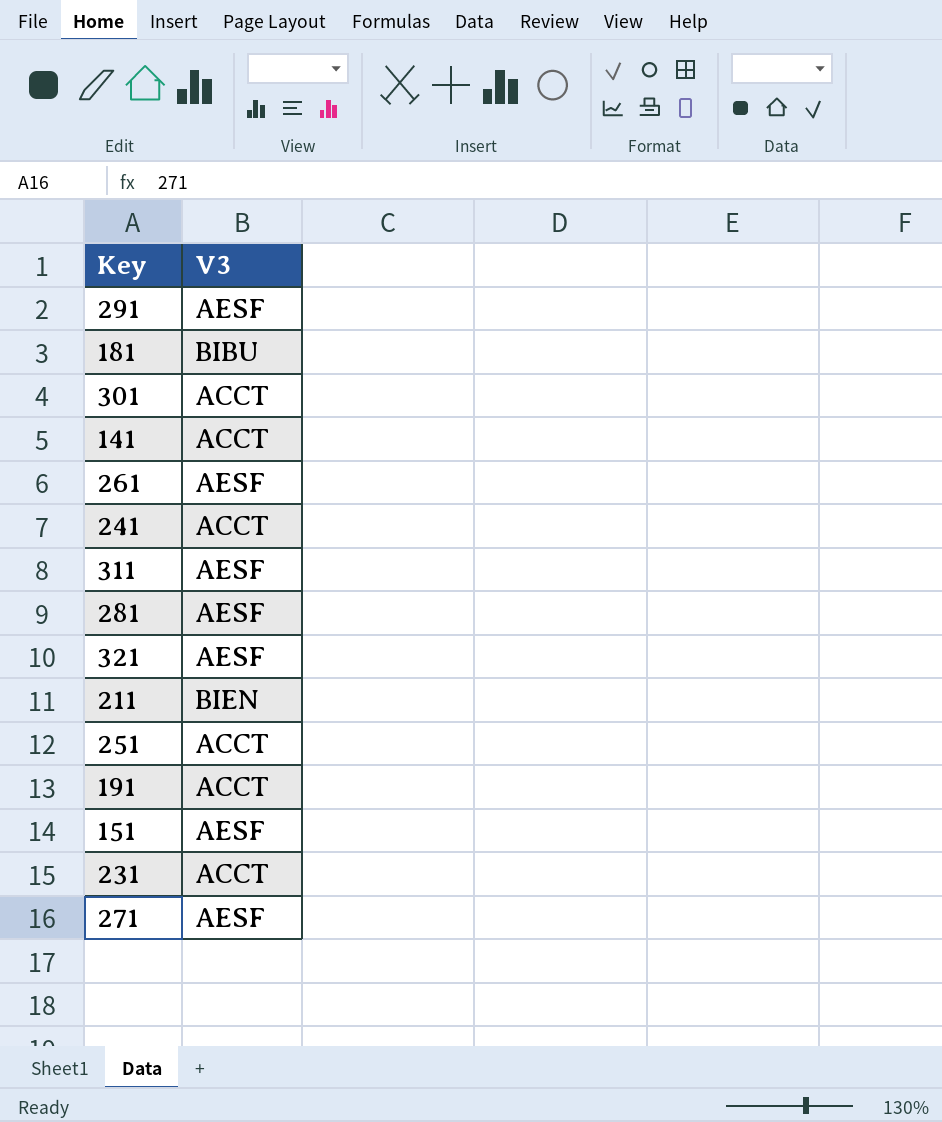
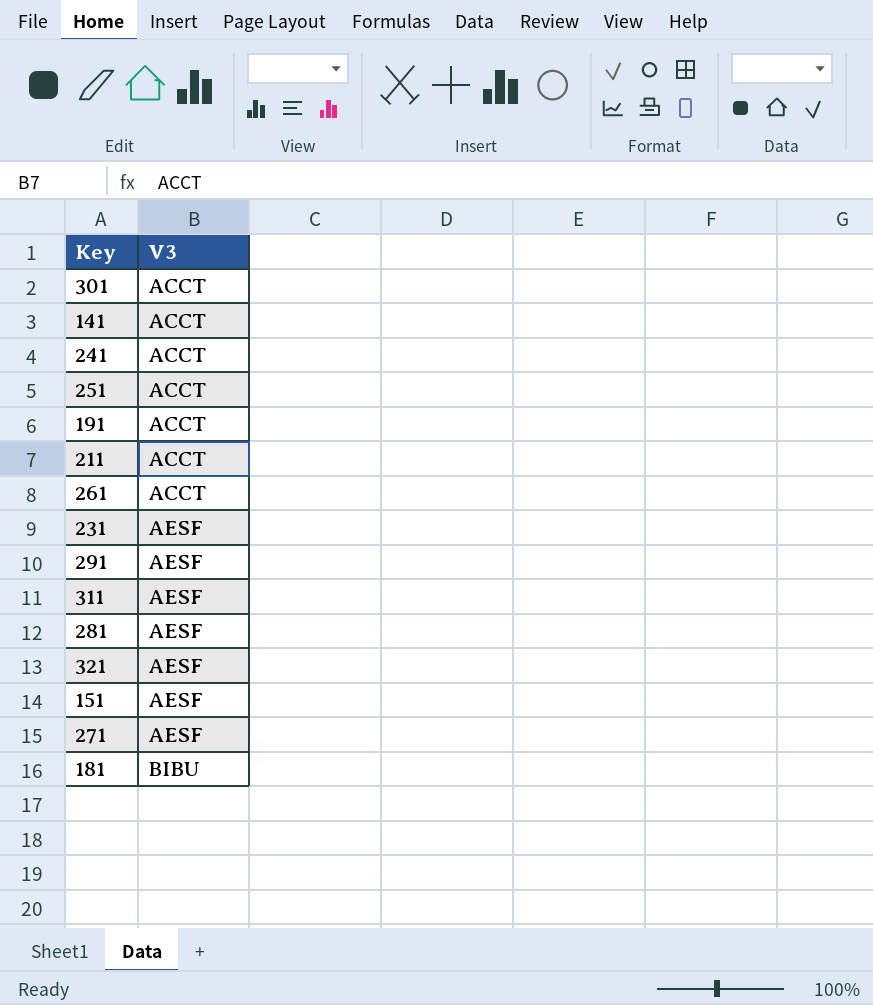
row order: none -> V3 ascending
211 | V3: BIEN -> ACCT
261 | V3: AESF -> ACCT
231 | V3: ACCT -> AESF

